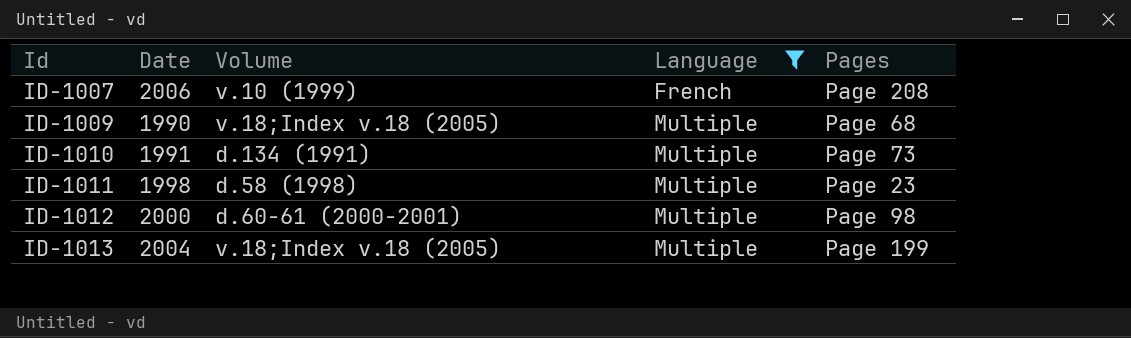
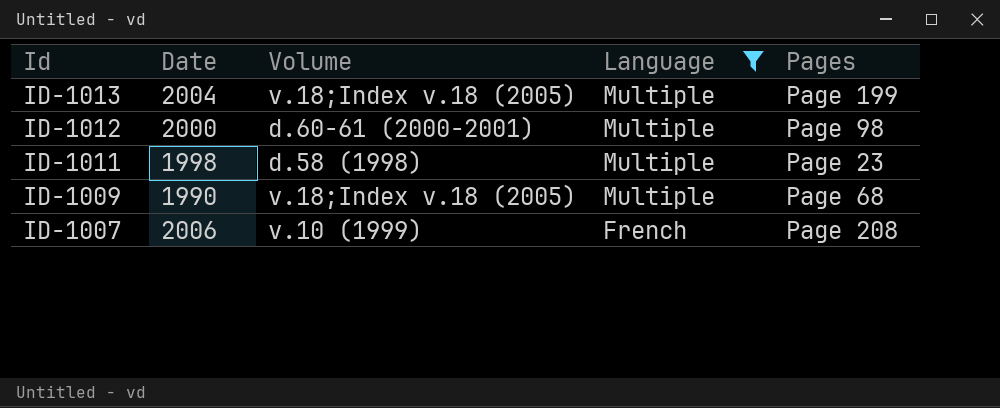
row order: Id ascending -> Id descending
row ID-1010: 1991 | d.134 (1991) | Multiple | Page 73 -> none

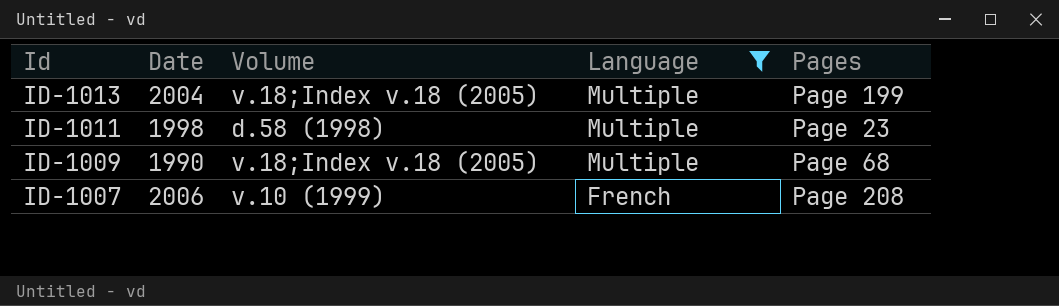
row ID-1012: 2000 | d.60-61 (2000-2001) | Multiple | Page 98 -> none

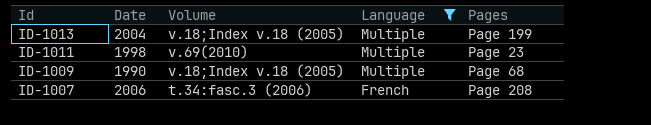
ID-1011 | Volume: d.58 (1998) -> v.69(2010)
ID-1007 | Volume: v.10 (1999) -> t.34:fasc.3 (2006)

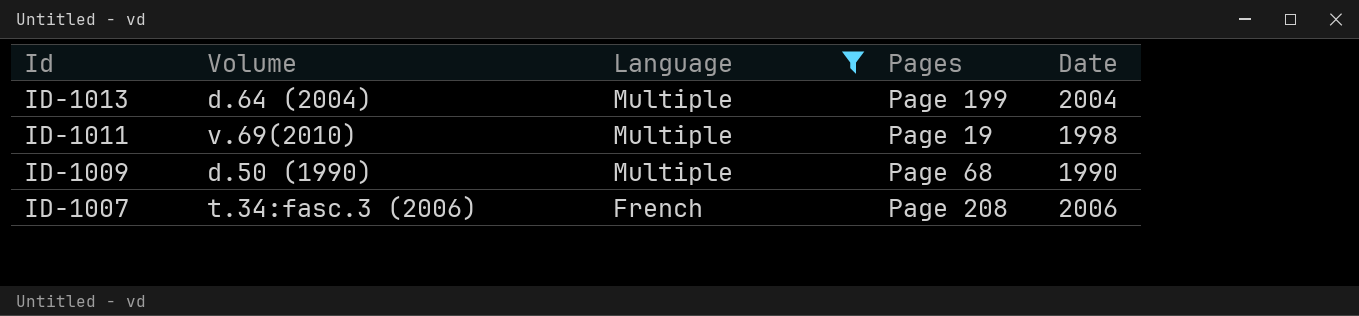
column Date | position: 2 -> 5
ID-1013 | Volume: v.18;Index v.18 (2005) -> d.64 (2004)
ID-1011 | Pages: Page 23 -> Page 19
ID-1009 | Volume: v.18;Index v.18 (2005) -> d.50 (1990)

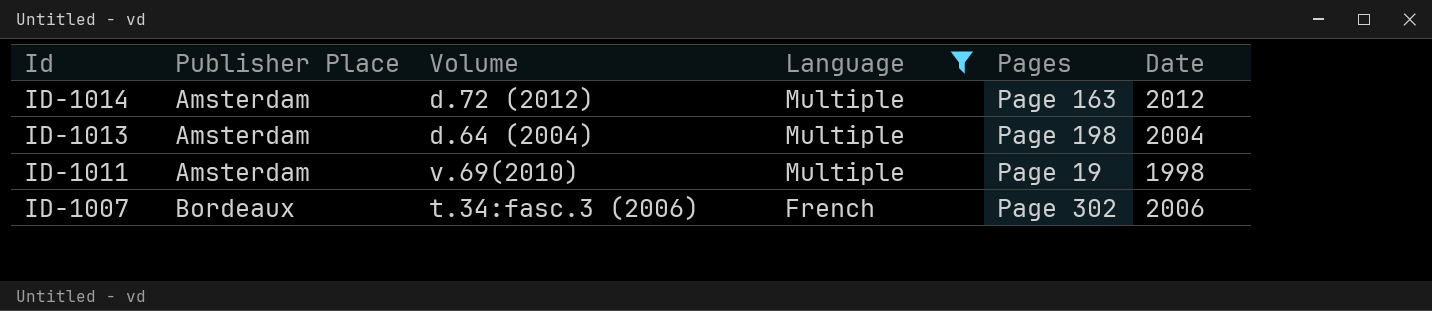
column Publisher Place | position: none -> 2
row ID-1009: d.50 (1990) | Multiple | Page 68 | 1990 -> none
row ID-1014: none -> Amsterdam | d.72 (2012) | Multiple | Page 163 | 2012
ID-1013 | Pages: Page 199 -> Page 198
ID-1007 | Pages: Page 208 -> Page 302

